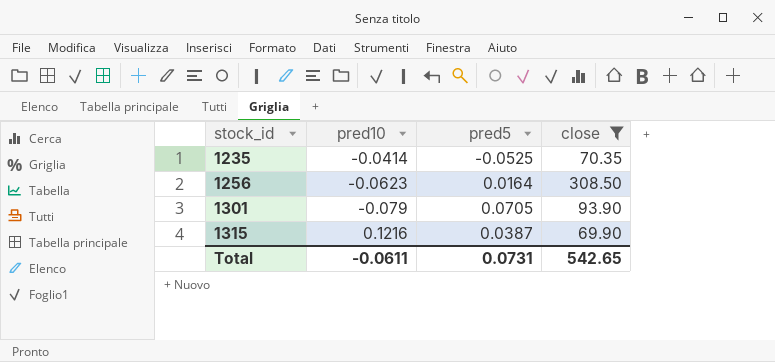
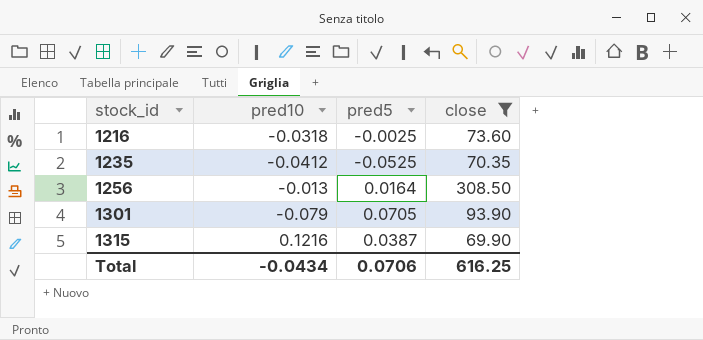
row 1216: none -> -0.0318 | -0.0025 | 73.60
1235 | pred10: -0.0414 -> -0.0412
1256 | pred10: -0.0623 -> -0.013
Total | pred10: -0.0611 -> -0.0434
Total | pred5: 0.0731 -> 0.0706
Total | close: 542.65 -> 616.25

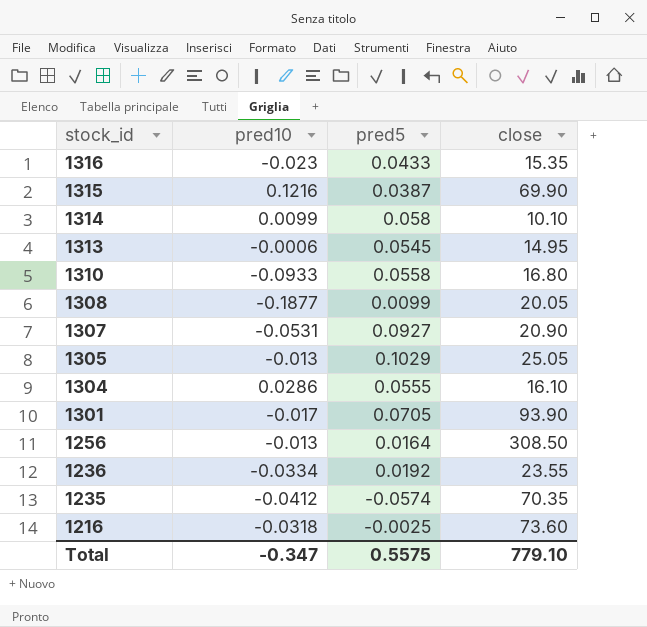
filter: close >= 69.90 -> none
row order: stock_id ascending -> stock_id descending
1301 | pred10: -0.079 -> -0.017
1235 | pred5: -0.0525 -> -0.0574
Total | pred10: -0.0434 -> -0.347
Total | pred5: 0.0706 -> 0.5575
Total | close: 616.25 -> 779.10

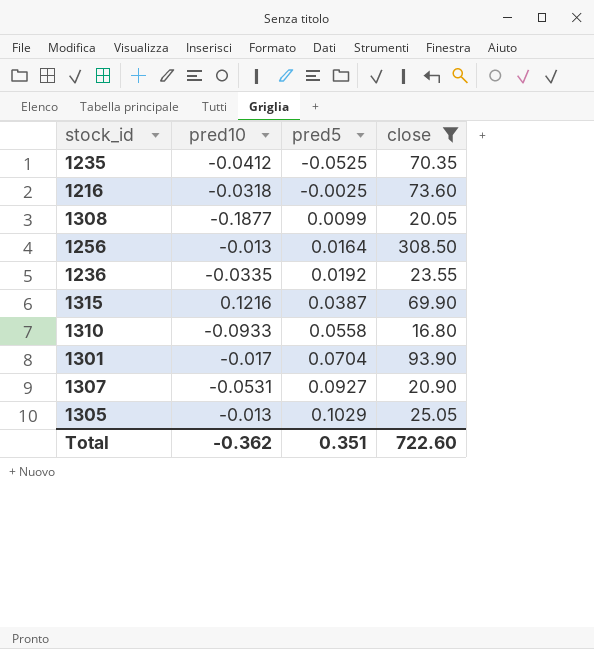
filter: none -> close >= 16.80
row order: stock_id descending -> pred5 ascending
1235 | pred5: -0.0574 -> -0.0525
1236 | pred10: -0.0334 -> -0.0335
1301 | pred5: 0.0705 -> 0.0704
Total | pred10: -0.347 -> -0.362
Total | pred5: 0.5575 -> 0.351
Total | close: 779.10 -> 722.60

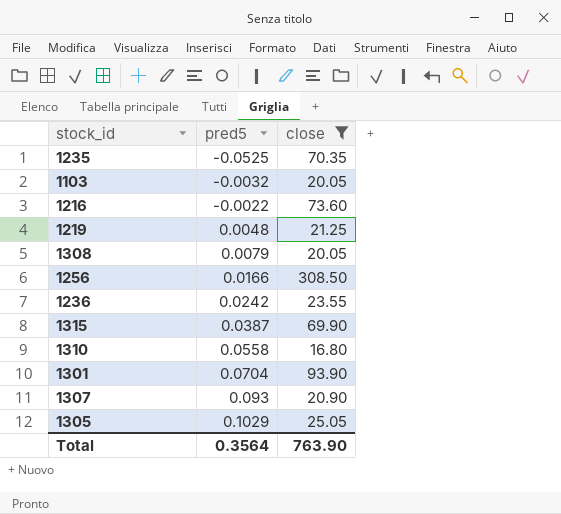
column pred10 | position: 2 -> none
row 1103: none -> -0.0032 | 20.05
1216 | pred5: -0.0025 -> -0.0022
row 1219: none -> 0.0048 | 21.25
1308 | pred5: 0.0099 -> 0.0079
1256 | pred5: 0.0164 -> 0.0166
1236 | pred5: 0.0192 -> 0.0242
1307 | pred5: 0.0927 -> 0.093
Total | pred5: 0.351 -> 0.3564
Total | close: 722.60 -> 763.90

